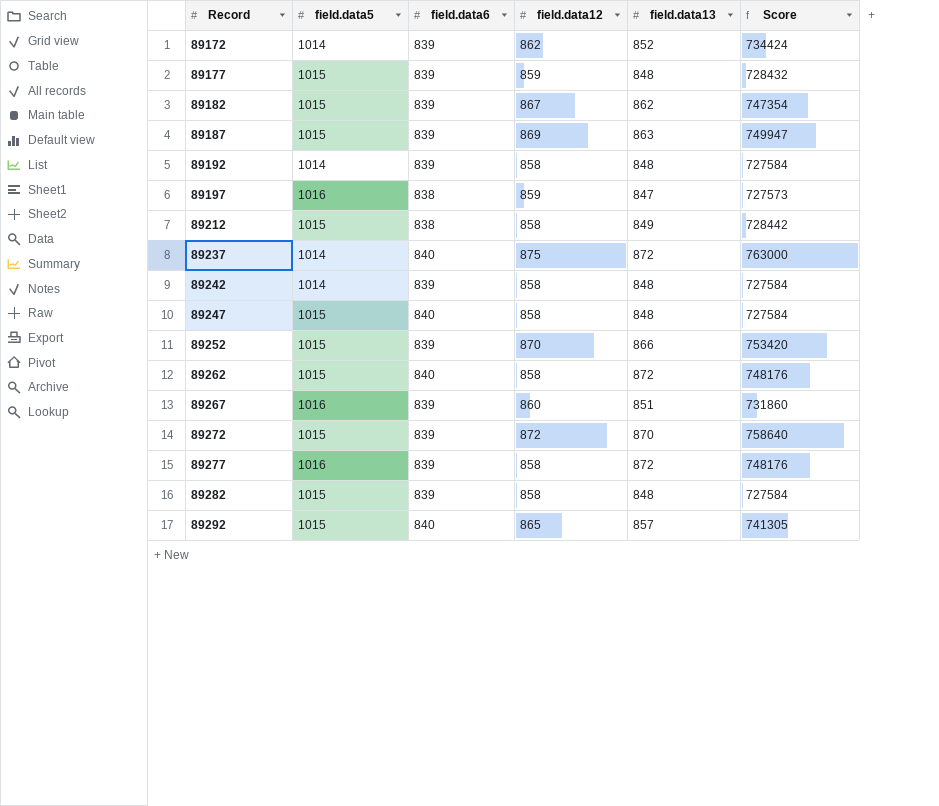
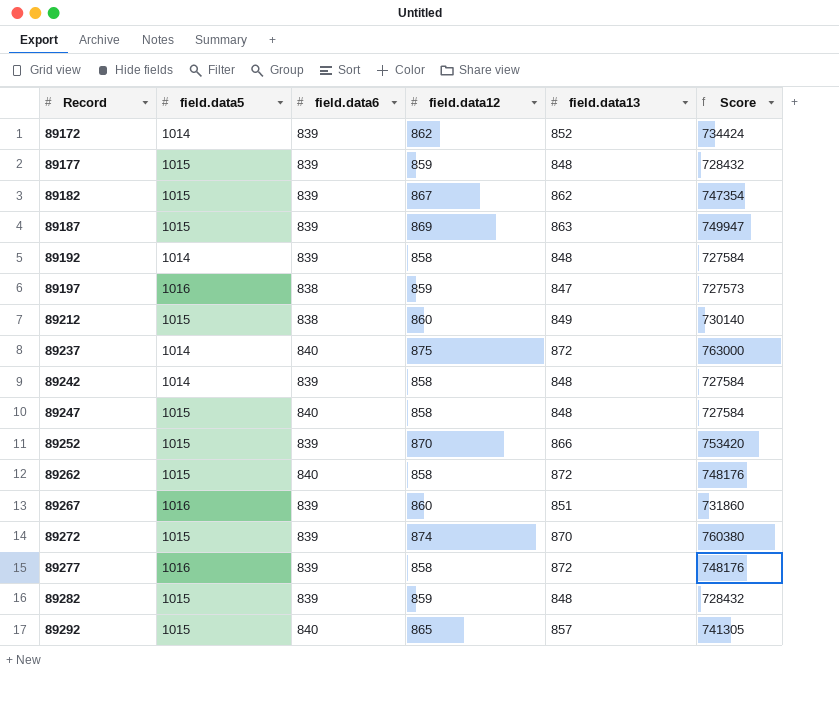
89212 | field.data12: 858 -> 860
89212 | Score: 728442 -> 730140
89272 | field.data12: 872 -> 874
89272 | Score: 758640 -> 760380
89282 | field.data12: 858 -> 859
89282 | Score: 727584 -> 728432

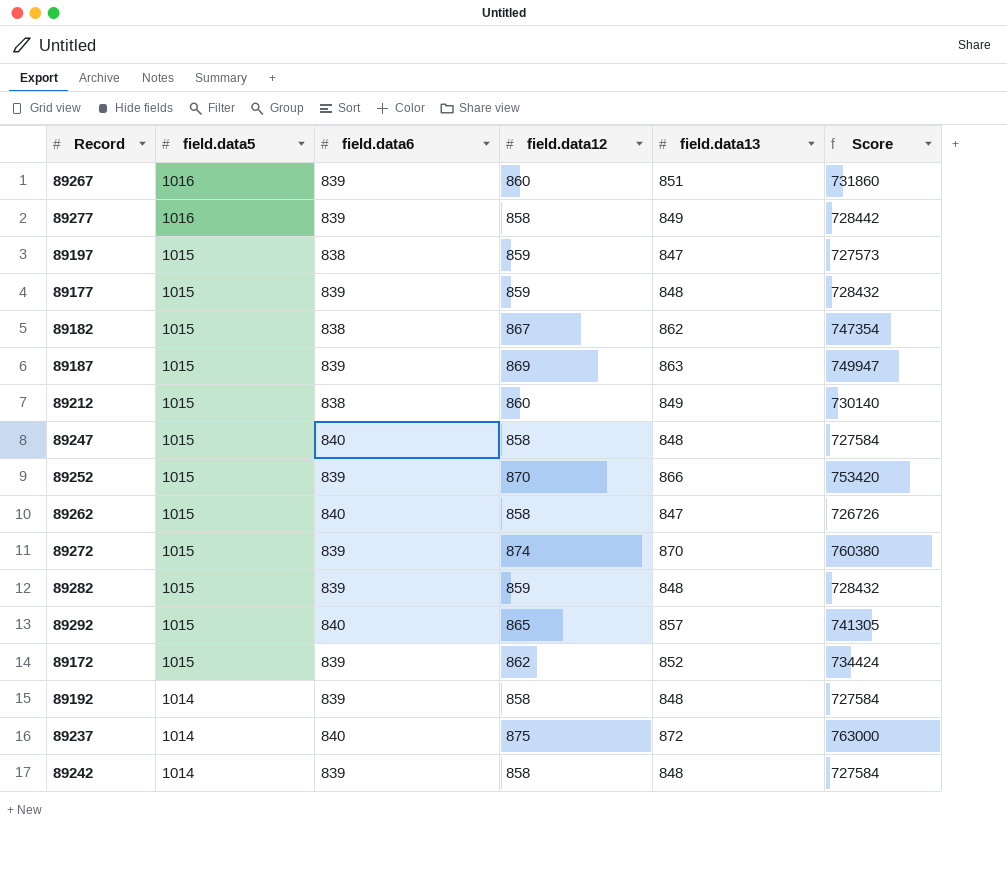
row order: Record ascending -> field.data5 descending
89277 | field.data13: 872 -> 849
89277 | Score: 748176 -> 728442
89197 | field.data5: 1016 -> 1015
89182 | field.data6: 839 -> 838
89262 | field.data13: 872 -> 847
89262 | Score: 748176 -> 726726
89172 | field.data5: 1014 -> 1015

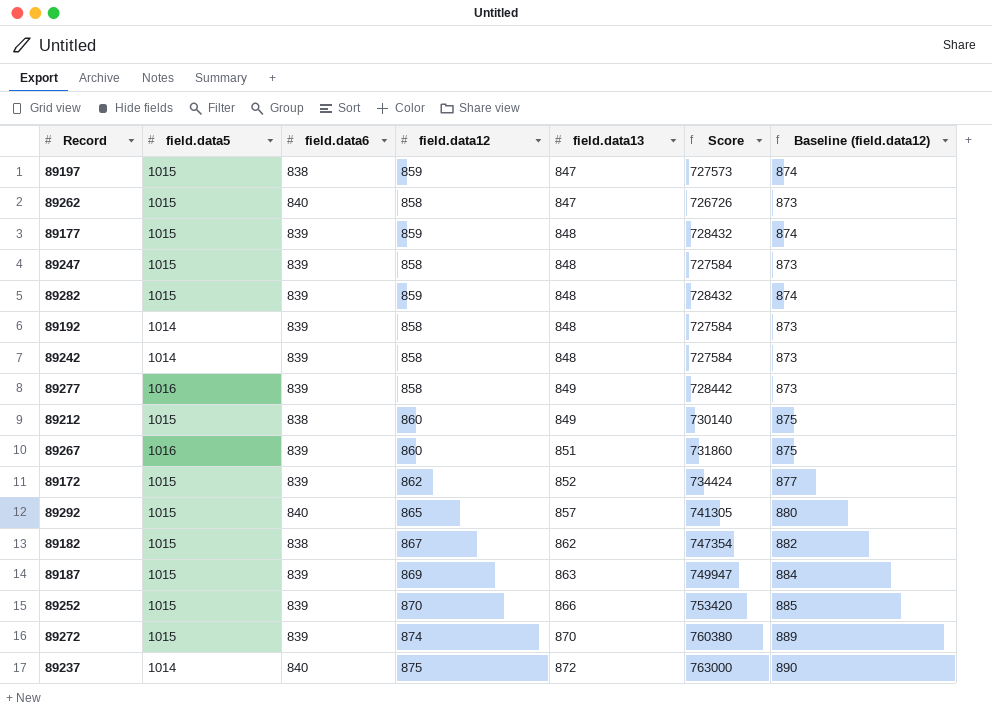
row order: field.data5 descending -> field.data13 ascending
column Baseline (field.data12) | formula: none -> [field.data12] + 15
89247 | field.data6: 840 -> 839

